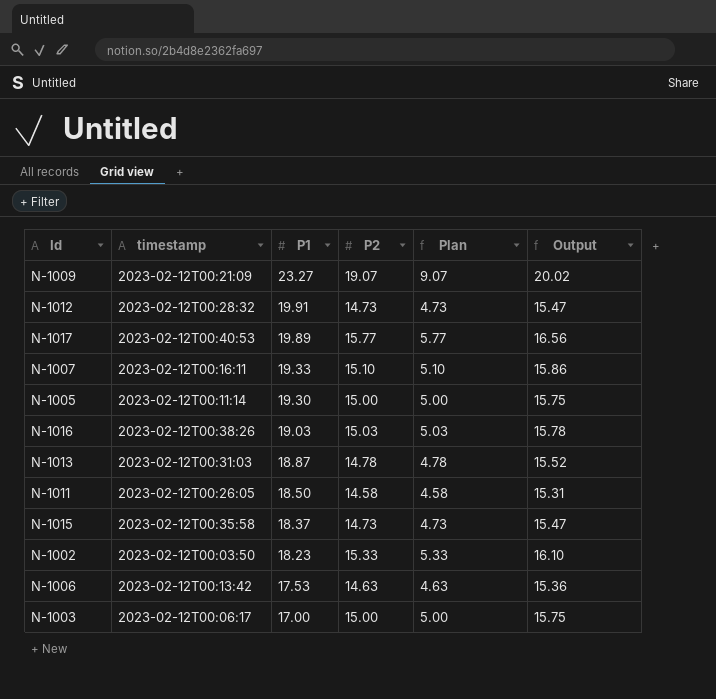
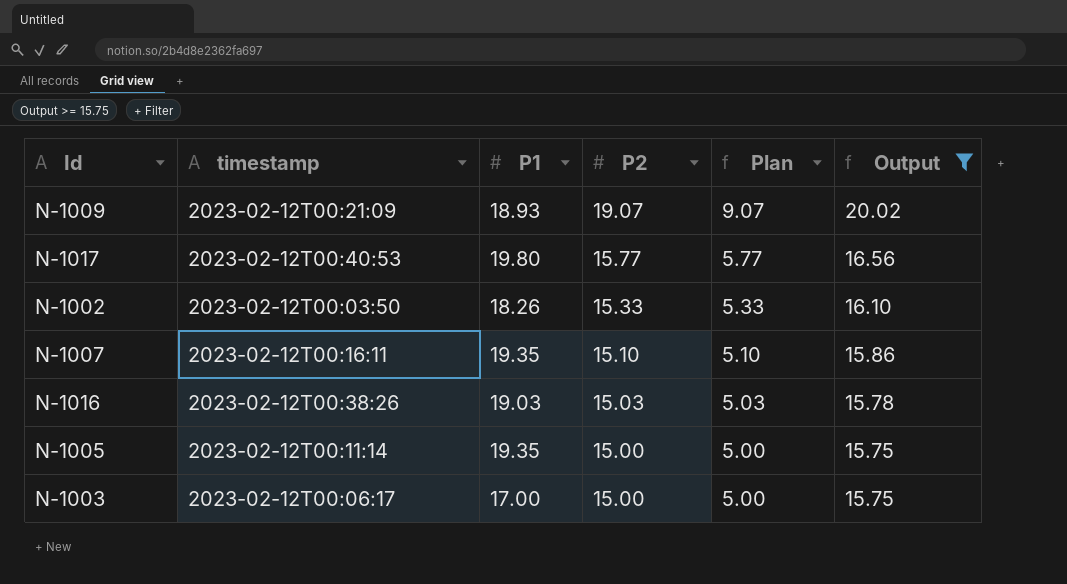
filter: none -> Output >= 15.75
row order: P1 descending -> P2 descending
N-1009 | P1: 23.27 -> 18.93
N-1017 | P1: 19.89 -> 19.80
N-1002 | P1: 18.23 -> 18.26
N-1007 | P1: 19.33 -> 19.35
N-1005 | P1: 19.30 -> 19.35

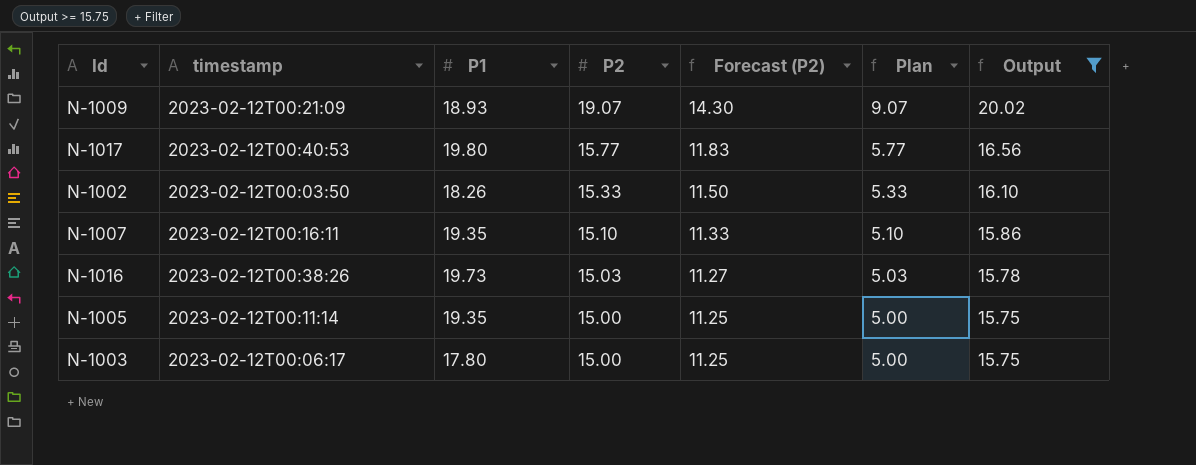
column Forecast (P2) | formula: none -> [P2] * 0.75
N-1016 | P1: 19.03 -> 19.73
N-1003 | P1: 17.00 -> 17.80

